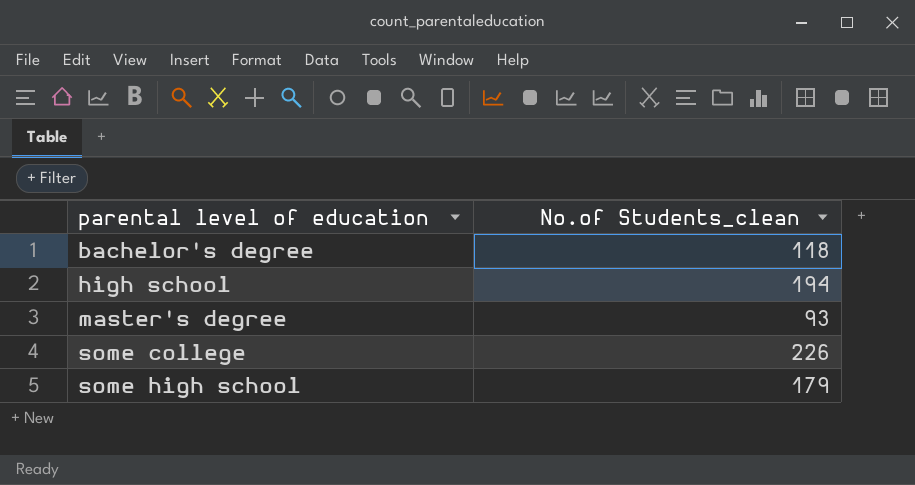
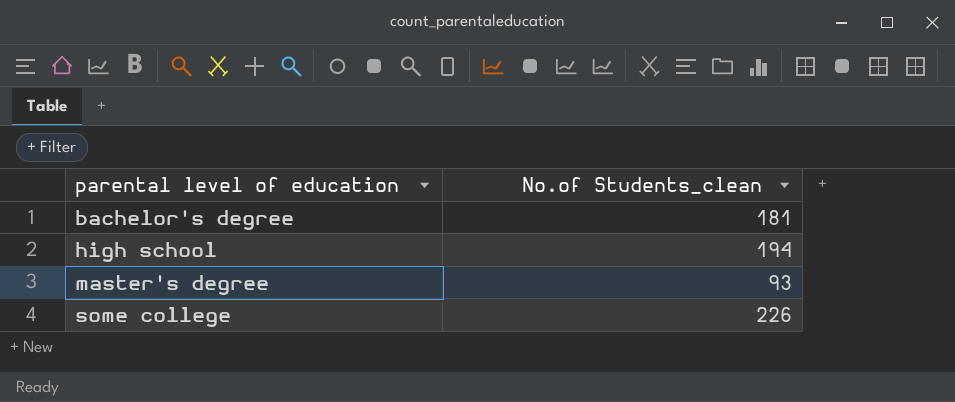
row some high school: 179 -> none
bachelor's degree | No.of Students_clean: 118 -> 181

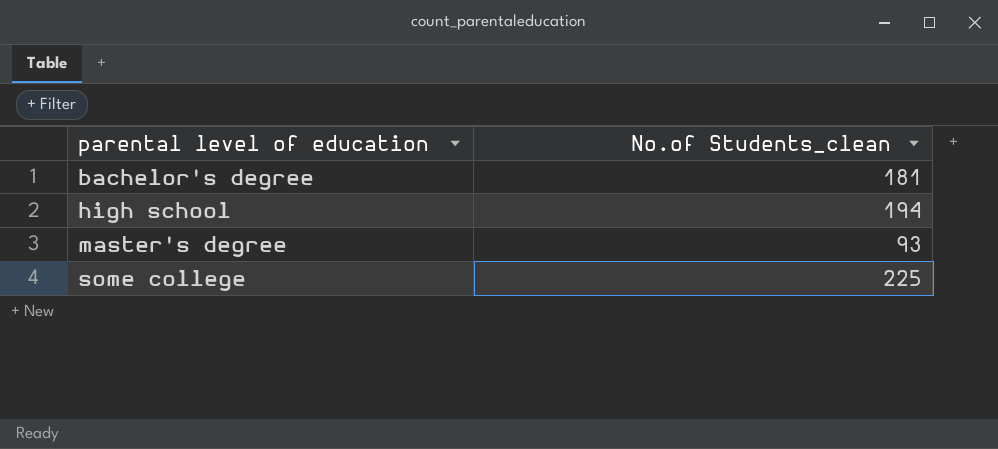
some college | No.of Students_clean: 226 -> 225

